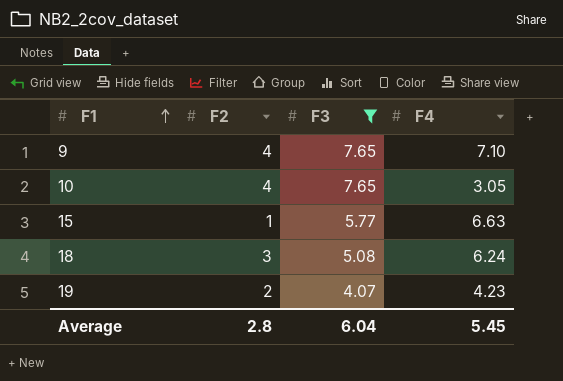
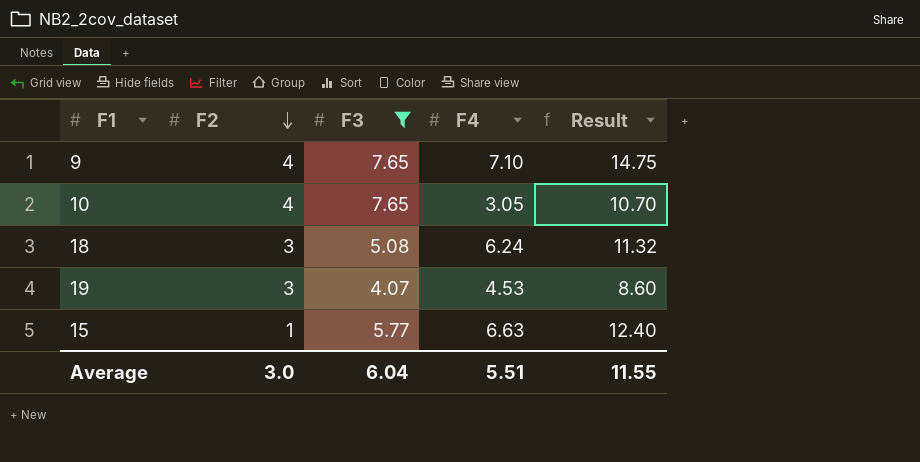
row order: F1 ascending -> F2 descending
column Result | formula: none -> [F3] + [F4]
19 | F2: 2 -> 3
19 | F4: 4.23 -> 4.53
Average | F2: 2.8 -> 3.0
Average | F4: 5.45 -> 5.51

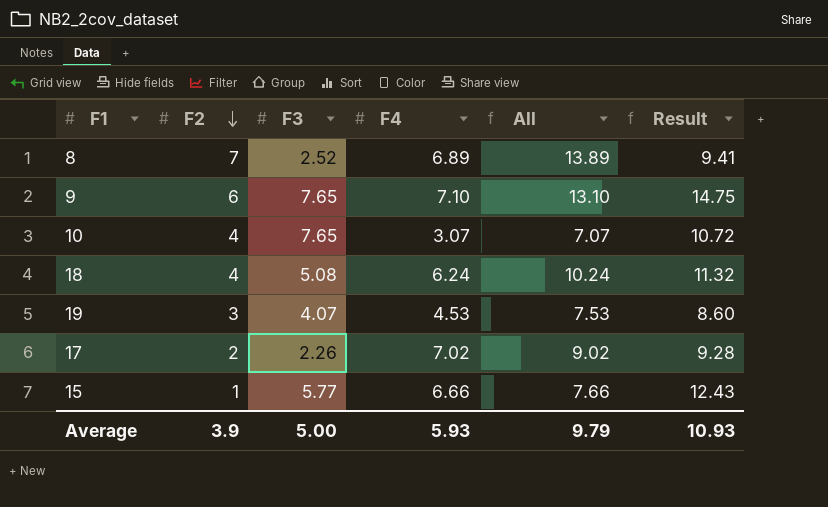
filter: F3 >= 4.07 -> none
column All | formula: none -> [F2] + [F4]
9 | F2: 4 -> 6
10 | F4: 3.05 -> 3.07
10 | Result: 10.70 -> 10.72
18 | F2: 3 -> 4
15 | F4: 6.63 -> 6.66
15 | Result: 12.40 -> 12.43
Average | F2: 3.0 -> 3.9
Average | F3: 6.04 -> 5.00
Average | F4: 5.51 -> 5.93
Average | Result: 11.55 -> 10.93

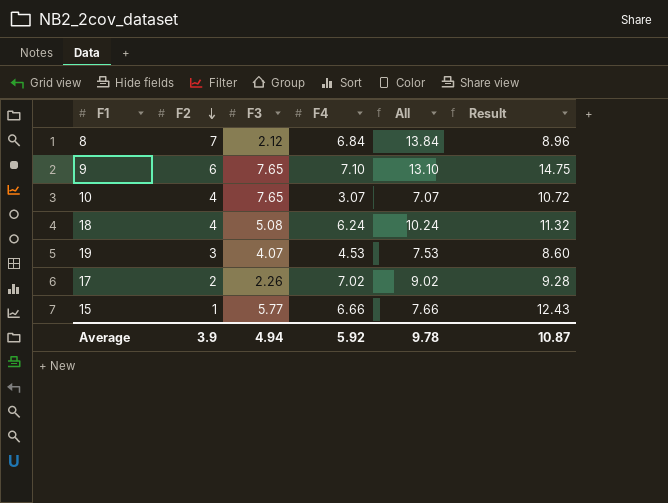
8 | F3: 2.52 -> 2.12
8 | F4: 6.89 -> 6.84
8 | All: 13.89 -> 13.84
8 | Result: 9.41 -> 8.96
Average | F3: 5.00 -> 4.94
Average | F4: 5.93 -> 5.92
Average | All: 9.79 -> 9.78
Average | Result: 10.93 -> 10.87

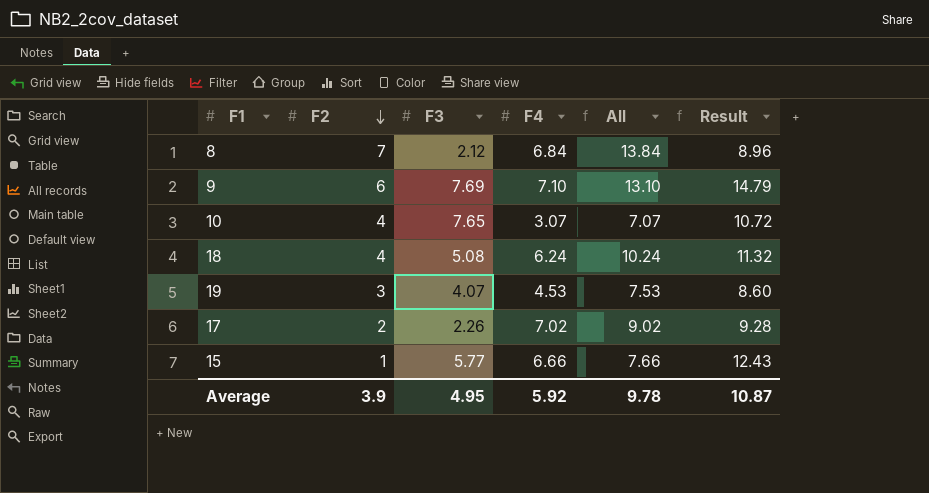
9 | F3: 7.65 -> 7.69
9 | Result: 14.75 -> 14.79
Average | F3: 4.94 -> 4.95

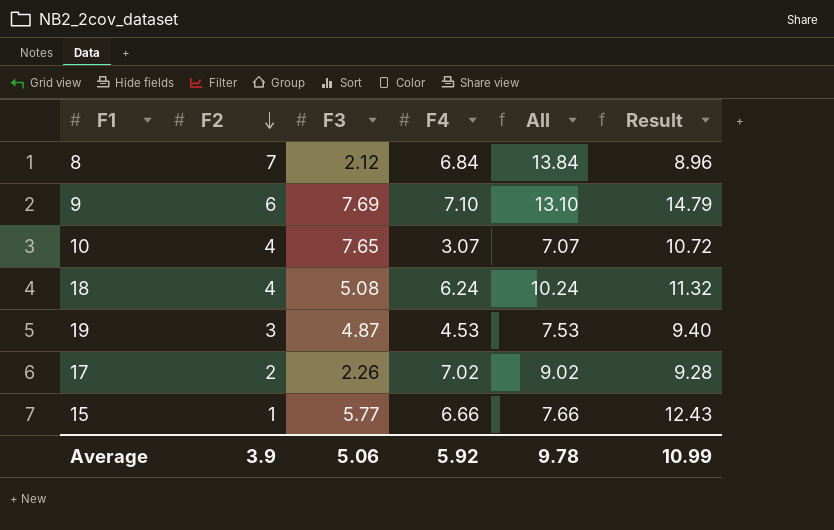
19 | F3: 4.07 -> 4.87
19 | Result: 8.60 -> 9.40
Average | F3: 4.95 -> 5.06
Average | Result: 10.87 -> 10.99

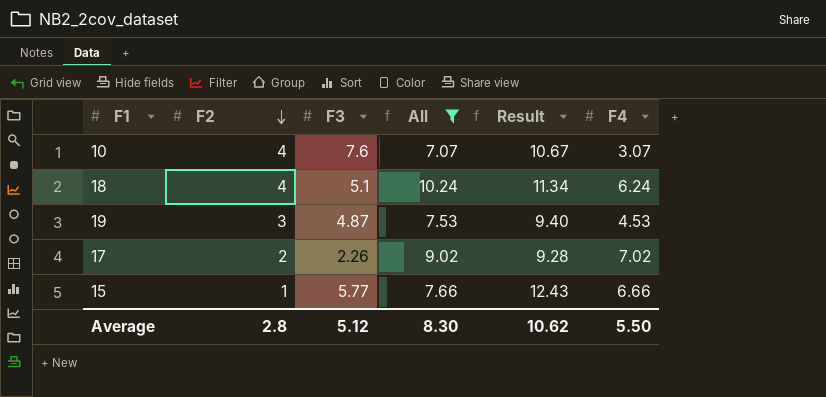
filter: none -> All <= 10.24
column F4 | position: 4 -> 6
10 | F3: 7.65 -> 7.6
10 | Result: 10.72 -> 10.67
18 | F3: 5.08 -> 5.1
18 | Result: 11.32 -> 11.34
Average | F2: 3.9 -> 2.8
Average | F3: 5.06 -> 5.12
Average | All: 9.78 -> 8.30
Average | Result: 10.99 -> 10.62
Average | F4: 5.92 -> 5.50

